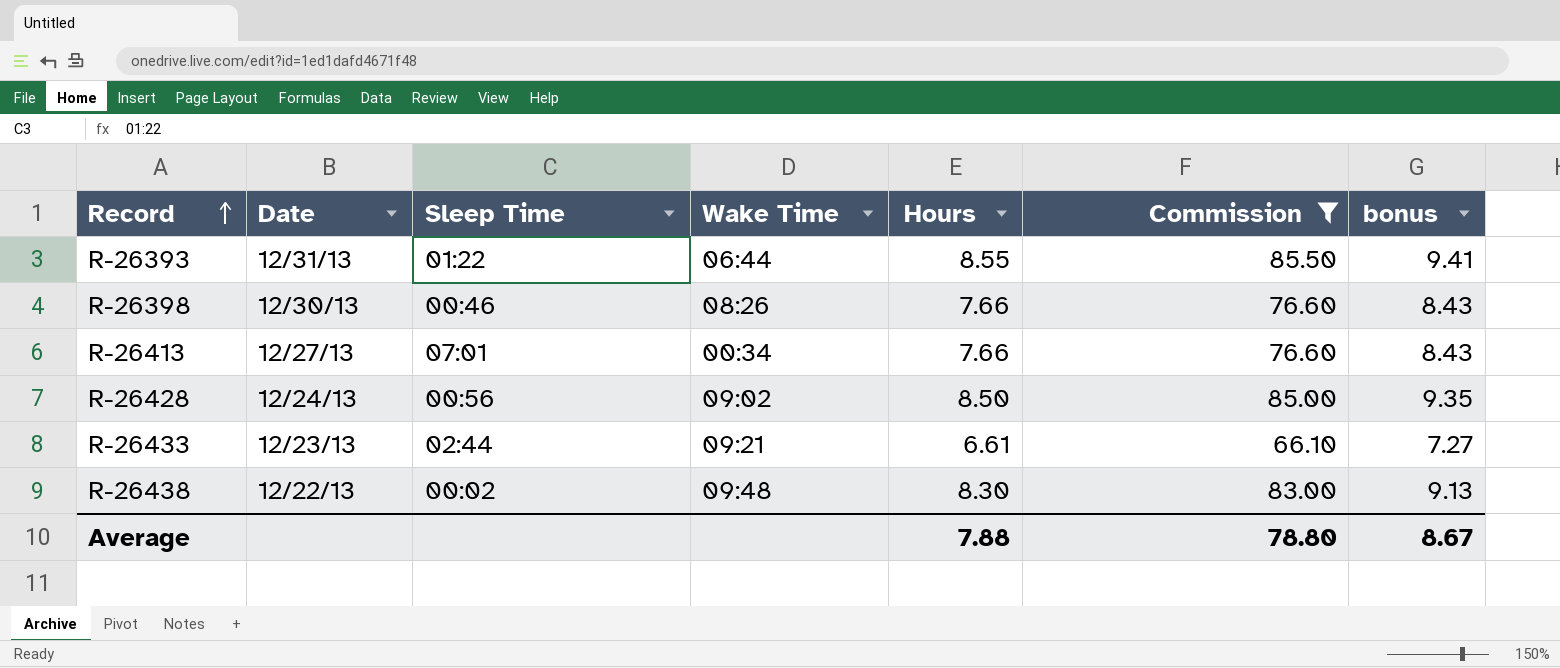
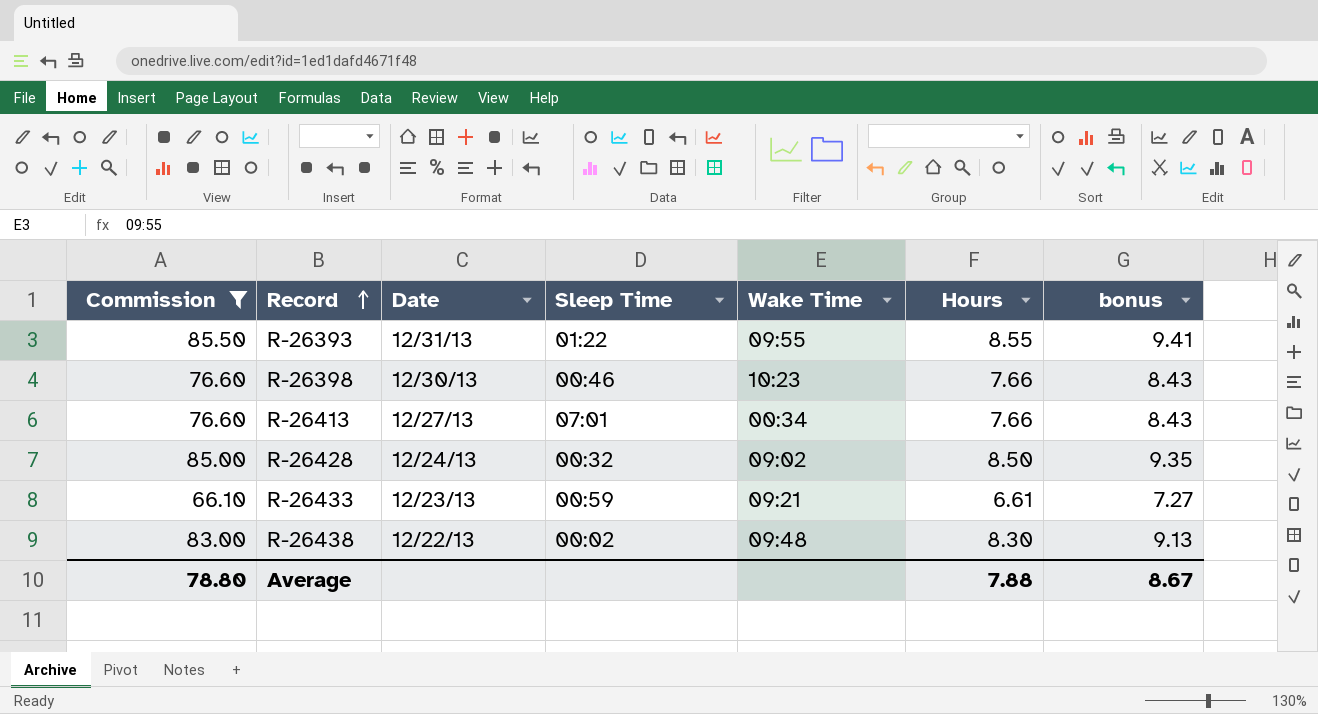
column Commission | position: 6 -> 1
R-26393 | Wake Time: 06:44 -> 09:55
R-26398 | Wake Time: 08:26 -> 10:23
R-26428 | Sleep Time: 00:56 -> 00:32
R-26433 | Sleep Time: 02:44 -> 00:59

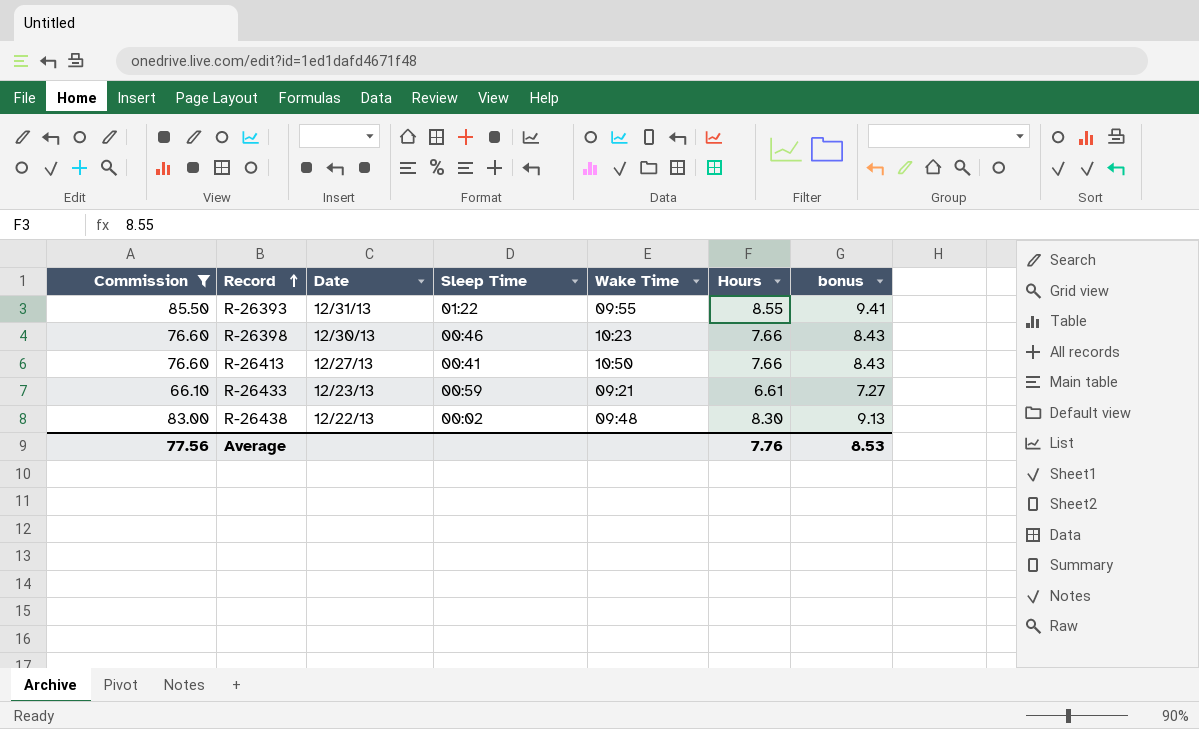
row R-26428: 85.00 | 12/24/13 | 00:32 | 09:02 | 8.50 | 9.35 -> none
R-26413 | Sleep Time: 07:01 -> 00:41
R-26413 | Wake Time: 00:34 -> 10:50
Average | Commission: 78.80 -> 77.56
Average | Hours: 7.88 -> 7.76
Average | bonus: 8.67 -> 8.53

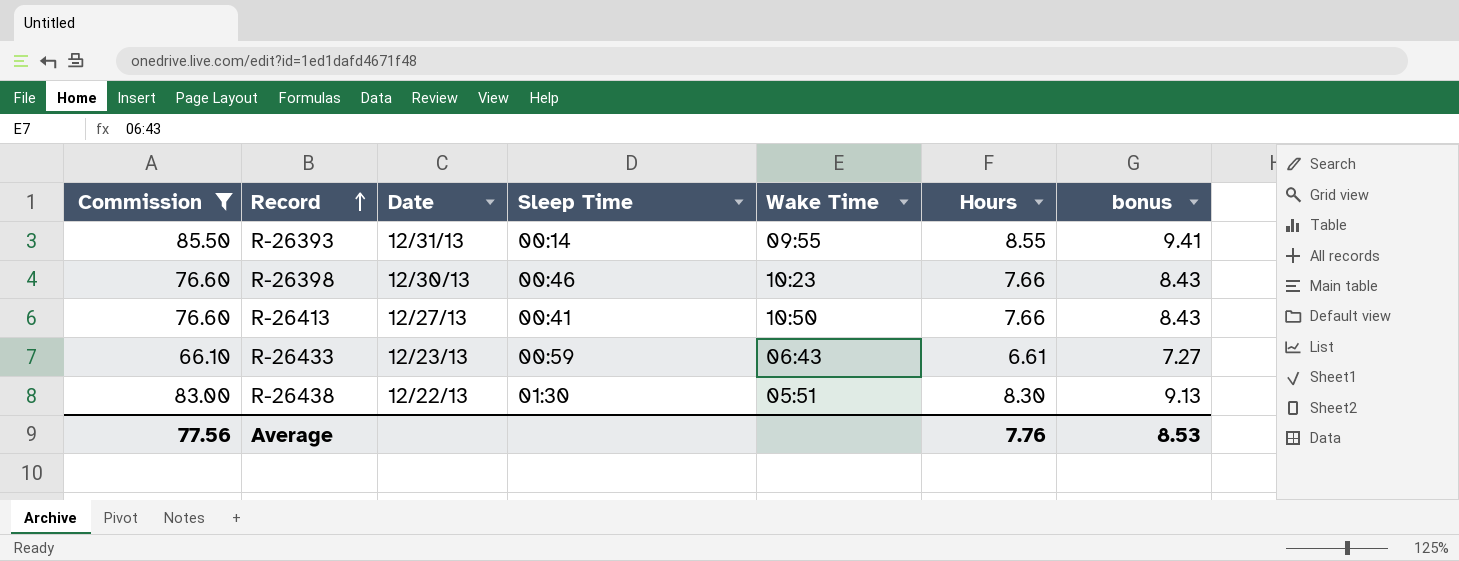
R-26393 | Sleep Time: 01:22 -> 00:14
R-26433 | Wake Time: 09:21 -> 06:43
R-26438 | Sleep Time: 00:02 -> 01:30
R-26438 | Wake Time: 09:48 -> 05:51

